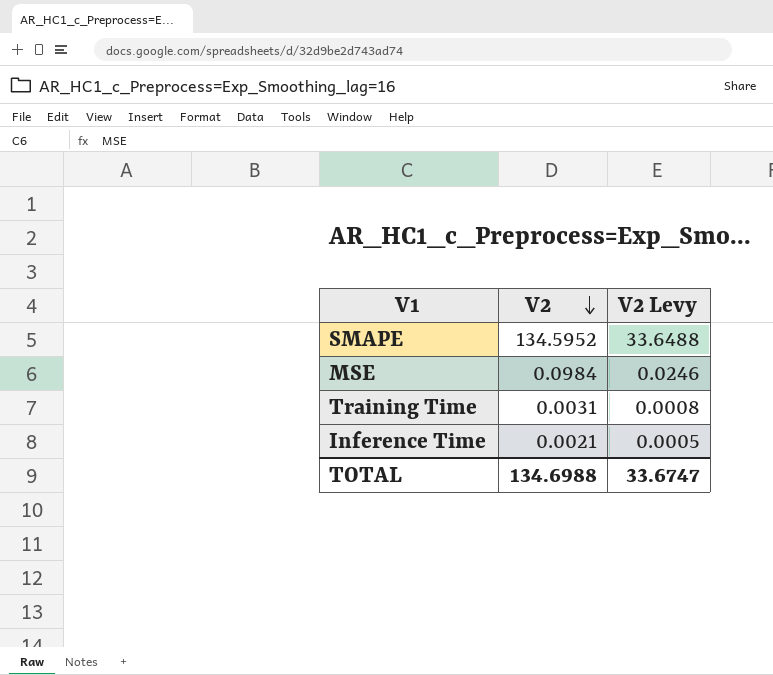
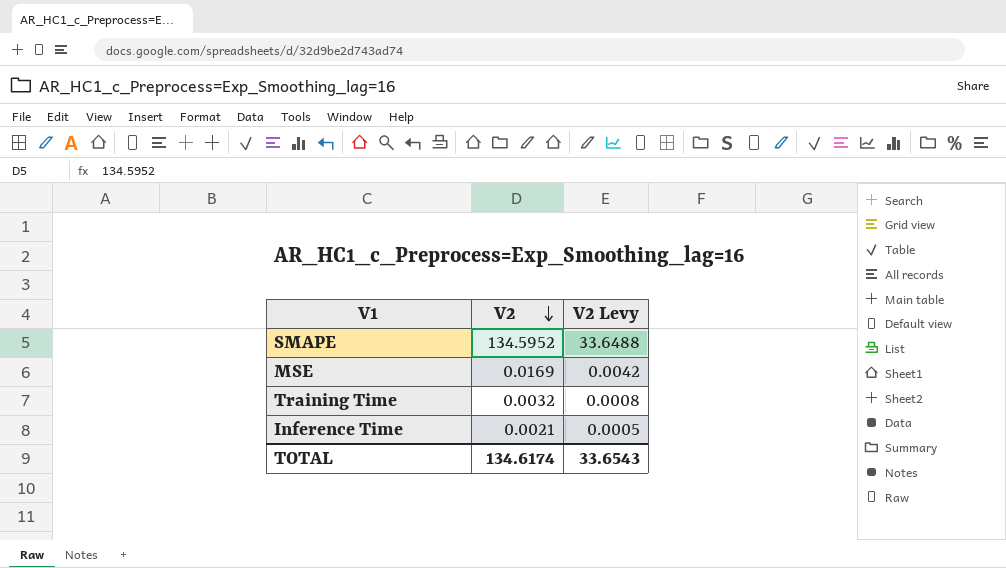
MSE | V2: 0.0984 -> 0.0169
MSE | V2 Levy: 0.0246 -> 0.0042
Training Time | V2: 0.0031 -> 0.0032
TOTAL | V2: 134.6988 -> 134.6174
TOTAL | V2 Levy: 33.6747 -> 33.6543

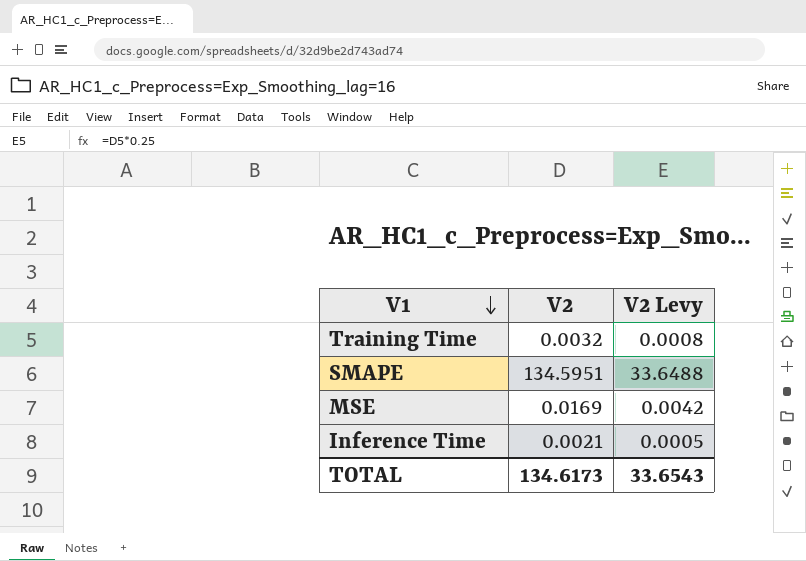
row order: V2 descending -> V1 descending
SMAPE | V2: 134.5952 -> 134.5951
TOTAL | V2: 134.6174 -> 134.6173

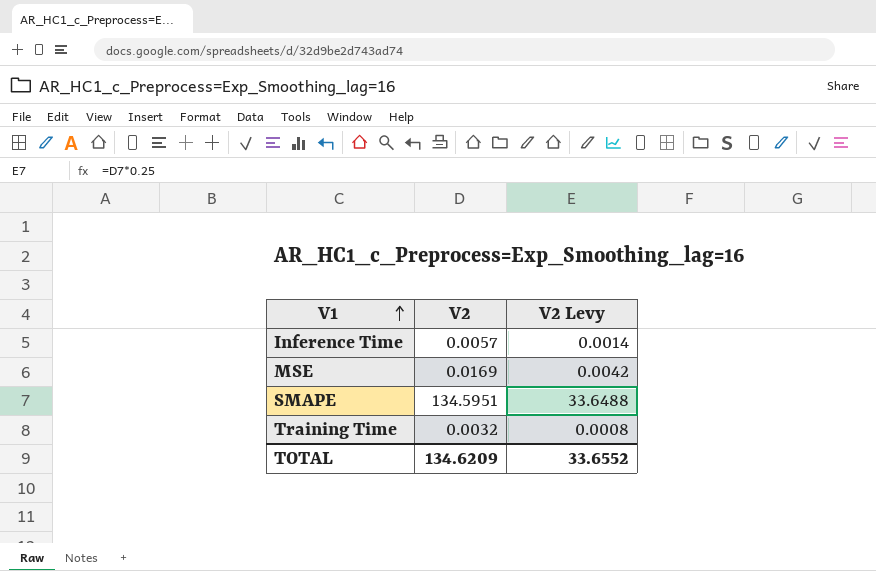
row order: V1 descending -> V1 ascending
Inference Time | V2: 0.0021 -> 0.0057
Inference Time | V2 Levy: 0.0005 -> 0.0014
TOTAL | V2: 134.6173 -> 134.6209
TOTAL | V2 Levy: 33.6543 -> 33.6552

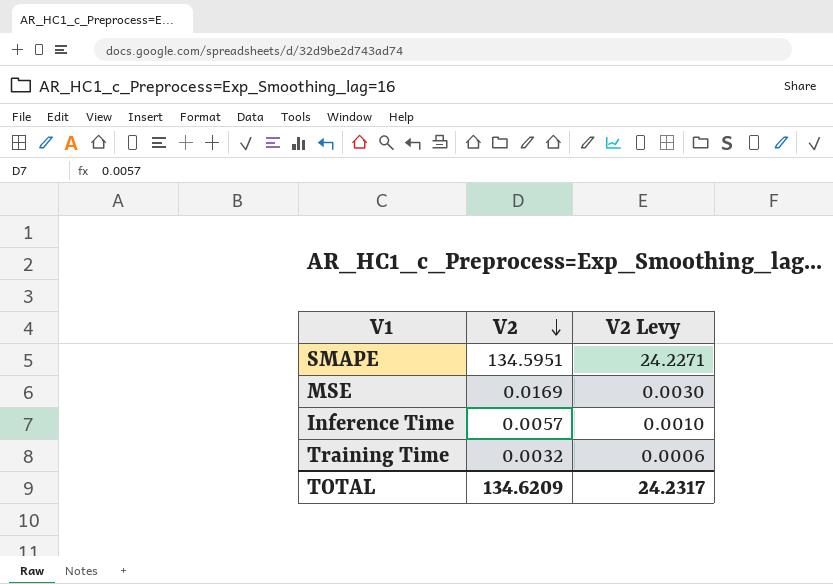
row order: V1 ascending -> V2 descending
column V2 Levy | formula: [V2] * 0.25 -> [V2] * 0.18
TOTAL | V2 Levy: 33.6552 -> 24.2317

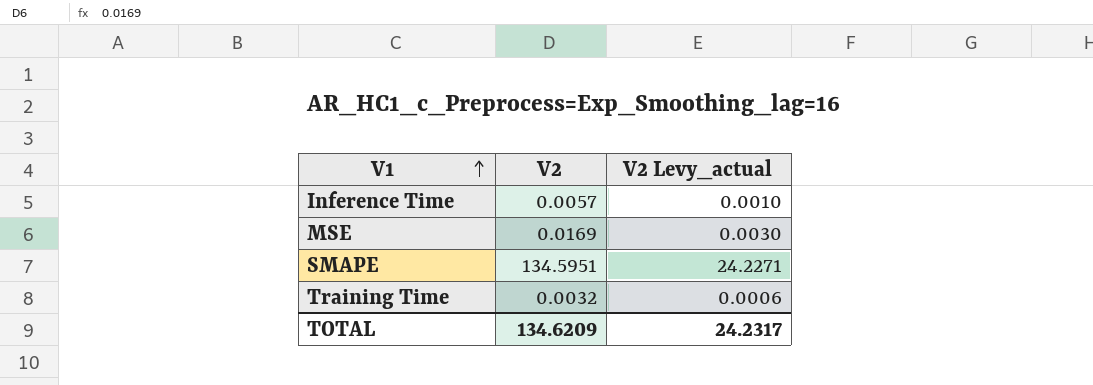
row order: V2 descending -> V1 ascending
column name: V2 Levy -> V2 Levy_actual

